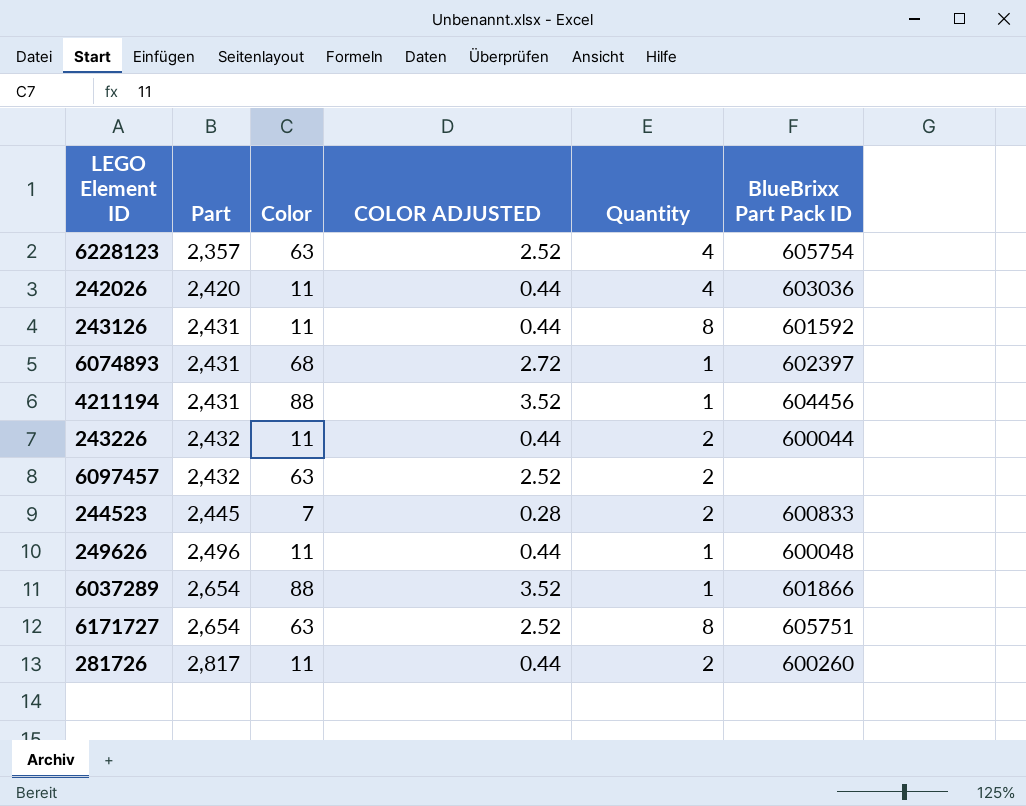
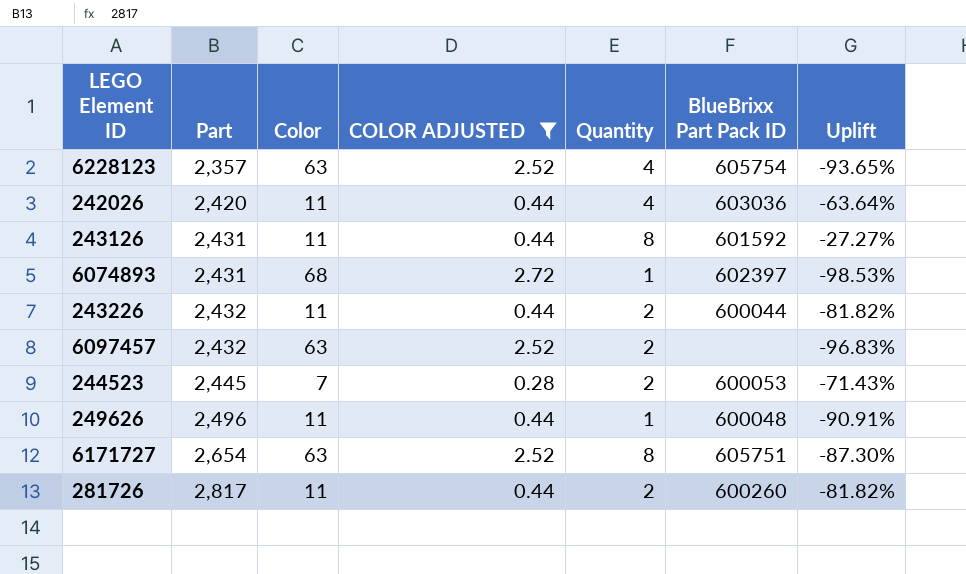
filter: none -> COLOR ADJUSTED != 3.52
column Uplift | formula: none -> ([Quantity] - [Color]) / [Color]
244523 | BlueBrixx Part Pack ID: 600833 -> 600053

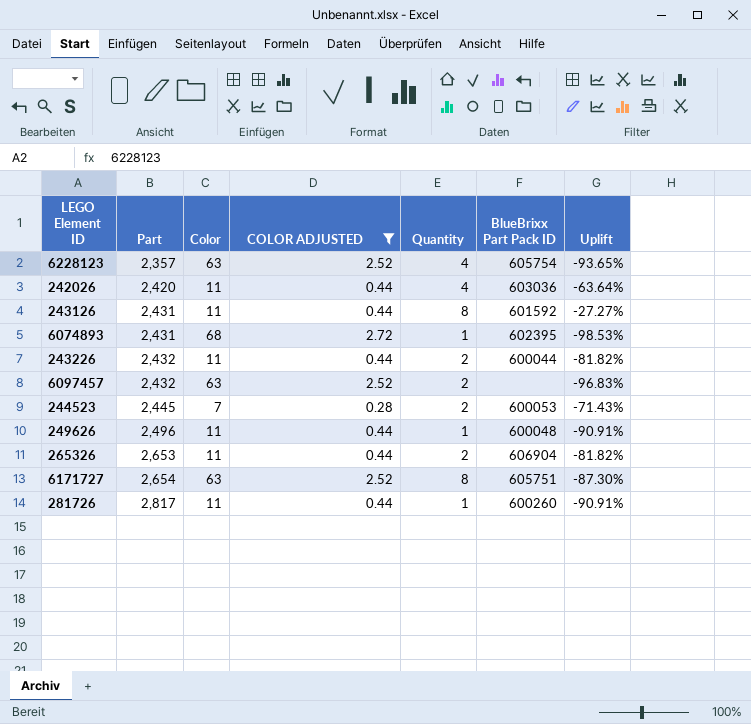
6074893 | BlueBrixx Part Pack ID: 602397 -> 602395
row 265326: none -> 2,653 | 11 | 0.44 | 2 | 606904 | -81.82%
281726 | Quantity: 2 -> 1
281726 | Uplift: -81.82% -> -90.91%

